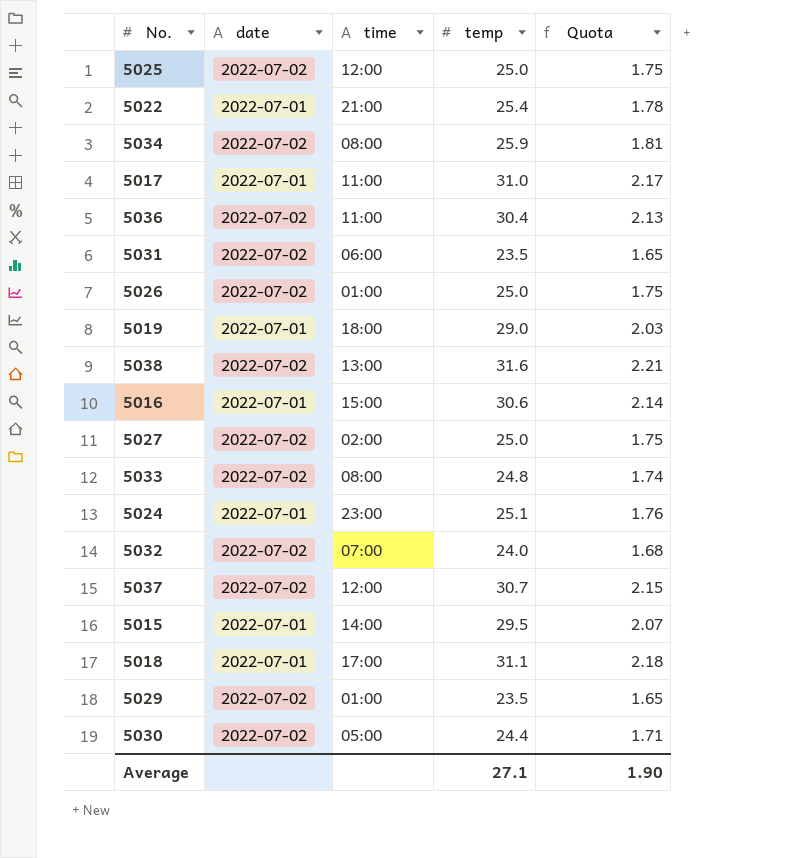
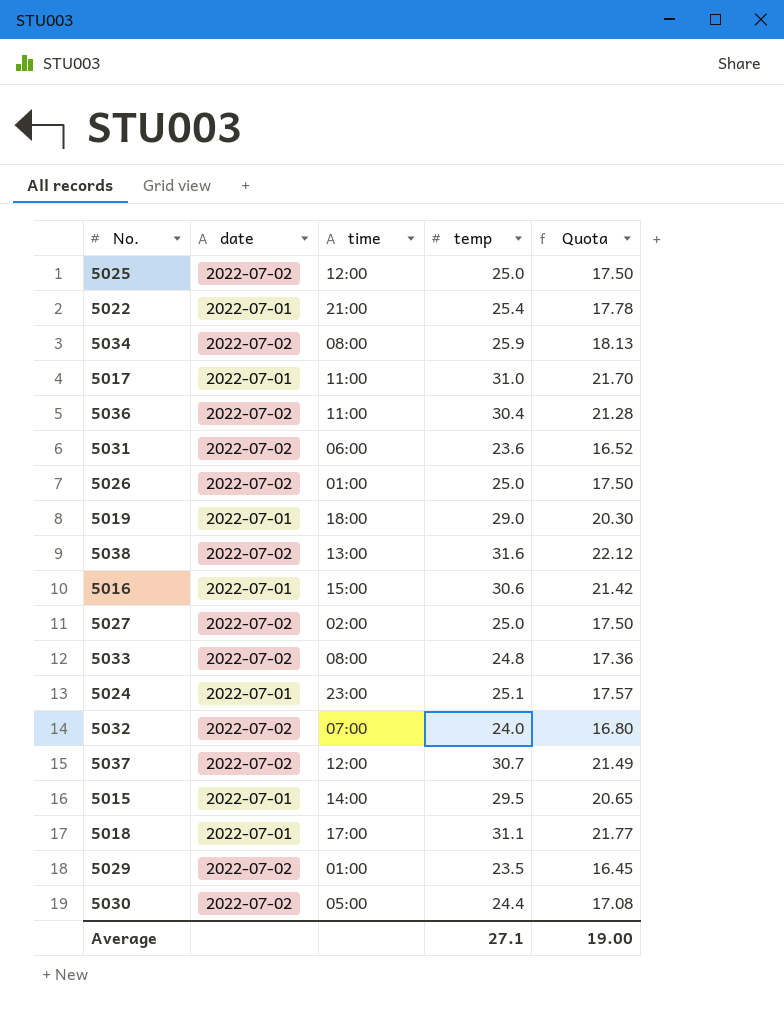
column Quota | formula: [temp] * 0.07 -> [temp] * 0.7
5031 | temp: 23.5 -> 23.6
Average | Quota: 1.90 -> 19.00

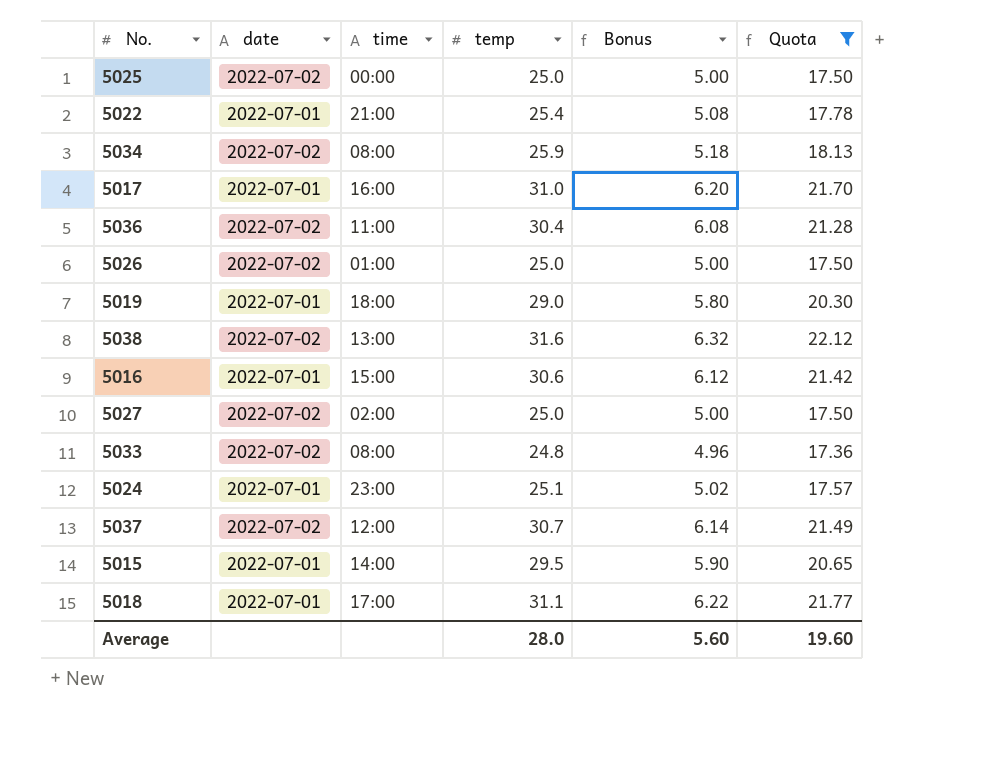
filter: none -> Quota >= 17.36
column Bonus | formula: none -> [temp] * 0.2
5025 | time: 12:00 -> 00:00
5017 | time: 11:00 -> 16:00
Average | temp: 27.1 -> 28.0
Average | Quota: 19.00 -> 19.60

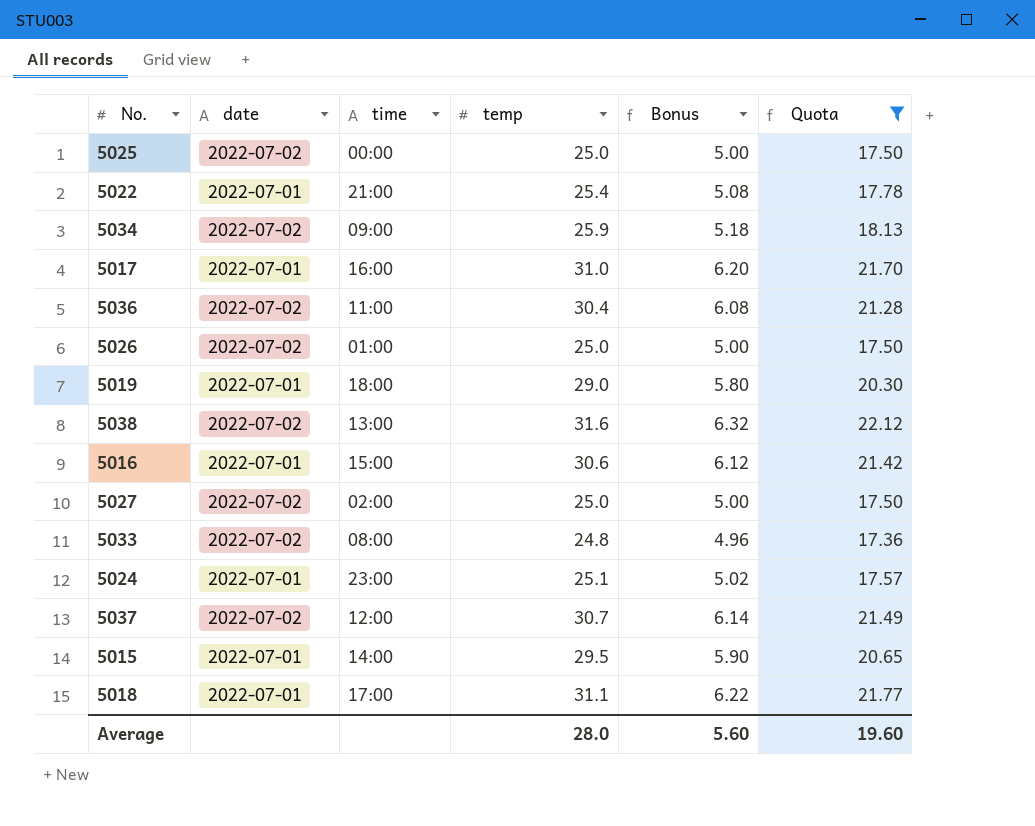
5034 | time: 08:00 -> 09:00

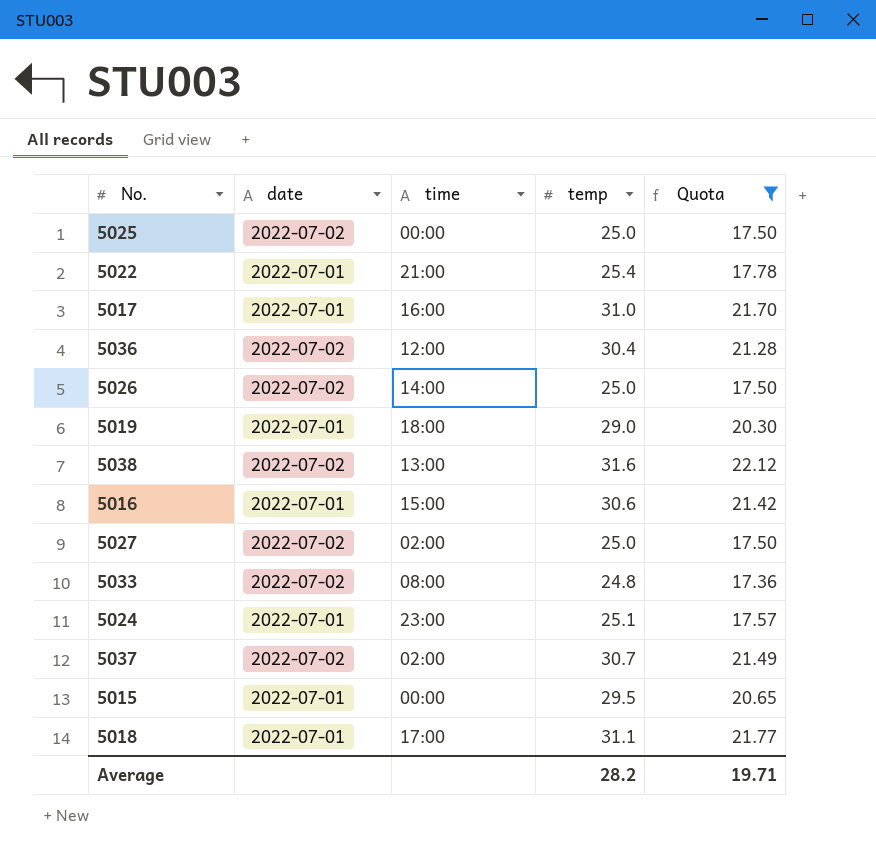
column Bonus | formula: [temp] * 0.2 -> none
row 5034: 2022-07-02 | 09:00 | 25.9 | 5.18 | 18.13 -> none
5036 | time: 11:00 -> 12:00
5026 | time: 01:00 -> 14:00
5037 | time: 12:00 -> 02:00
5015 | time: 14:00 -> 00:00
Average | temp: 28.0 -> 28.2
Average | Quota: 19.60 -> 19.71

